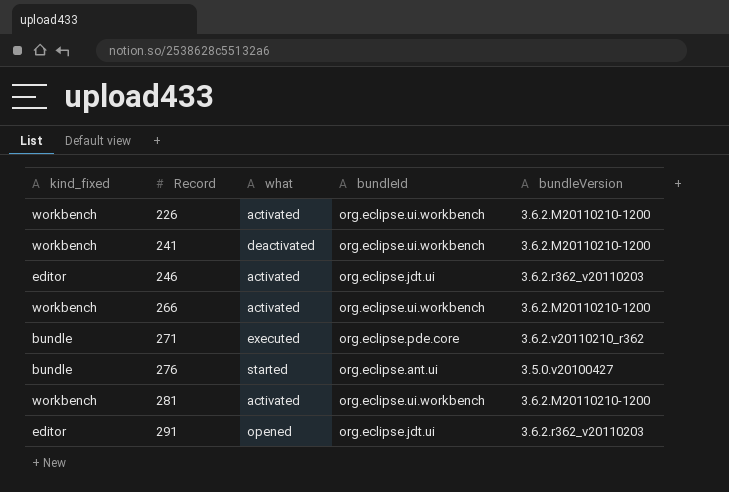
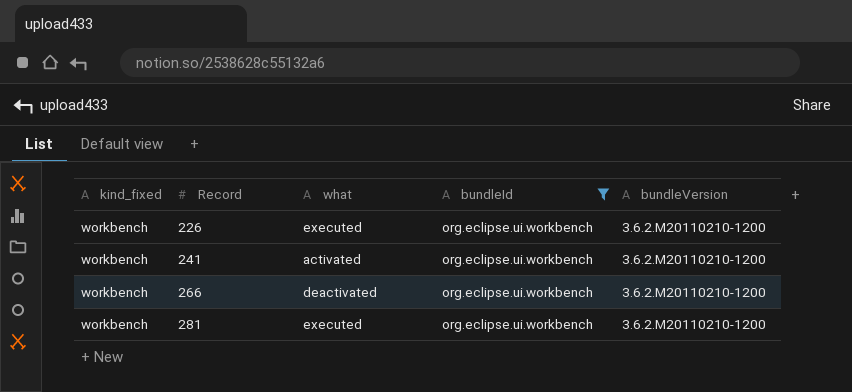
filter: none -> bundleId = org.eclipse.ui.workbench
226 | what: activated -> executed
241 | what: deactivated -> activated
266 | what: activated -> deactivated
281 | what: activated -> executed

